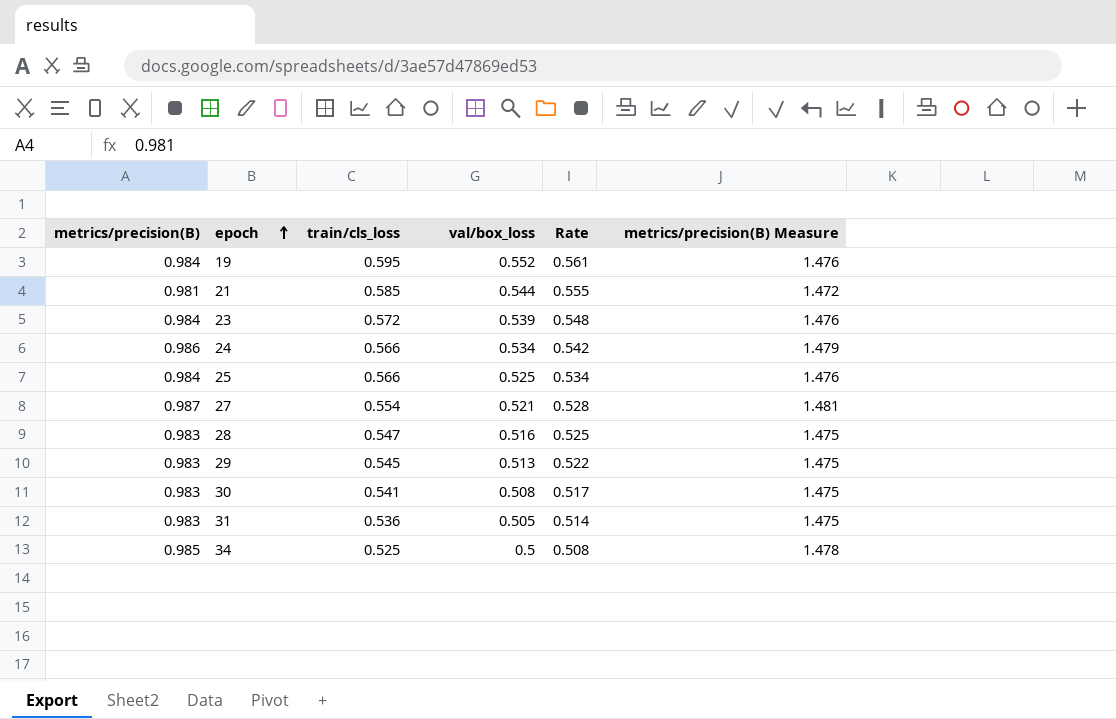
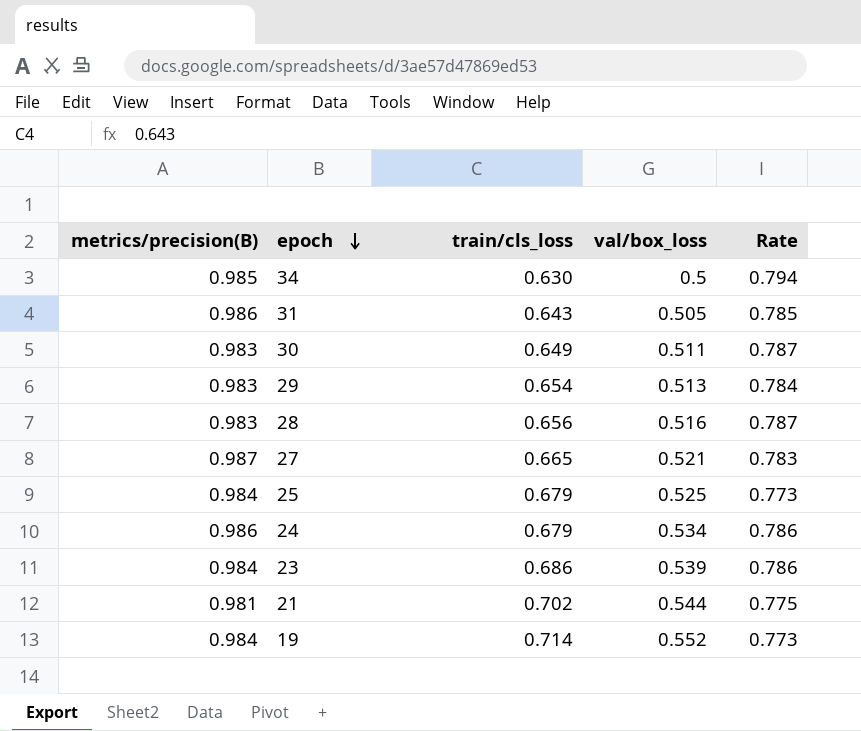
row order: epoch ascending -> epoch descending
column metrics/precision(B) Measure | formula: [metrics/precision(B)] * 1.5 -> none
column Rate | formula: [val/box_loss] / [metrics/precision(B)] -> [val/box_loss] / [train/cls_loss]
34 | train/cls_loss: 0.525 -> 0.630
31 | metrics/precision(B): 0.983 -> 0.986
31 | train/cls_loss: 0.536 -> 0.643
30 | train/cls_loss: 0.541 -> 0.649
30 | val/box_loss: 0.508 -> 0.511
29 | train/cls_loss: 0.545 -> 0.654
28 | train/cls_loss: 0.547 -> 0.656
27 | train/cls_loss: 0.554 -> 0.665
25 | train/cls_loss: 0.566 -> 0.679
24 | train/cls_loss: 0.566 -> 0.679
23 | train/cls_loss: 0.572 -> 0.686
21 | train/cls_loss: 0.585 -> 0.702
19 | train/cls_loss: 0.595 -> 0.714

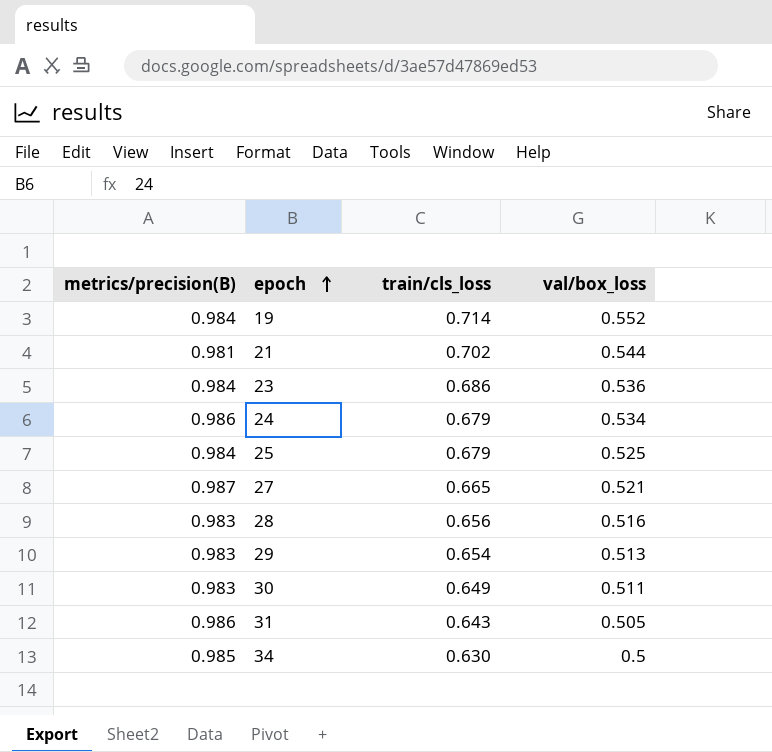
row order: epoch descending -> epoch ascending
column Rate | formula: [val/box_loss] / [train/cls_loss] -> none
23 | val/box_loss: 0.539 -> 0.536

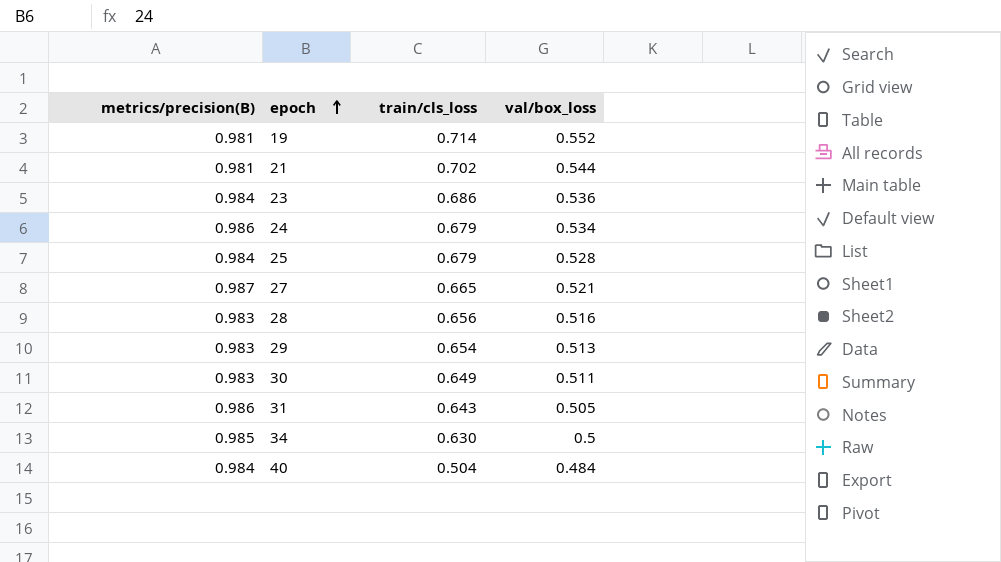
19 | metrics/precision(B): 0.984 -> 0.981
25 | val/box_loss: 0.525 -> 0.528
row 40: none -> 0.984 | 0.504 | 0.484

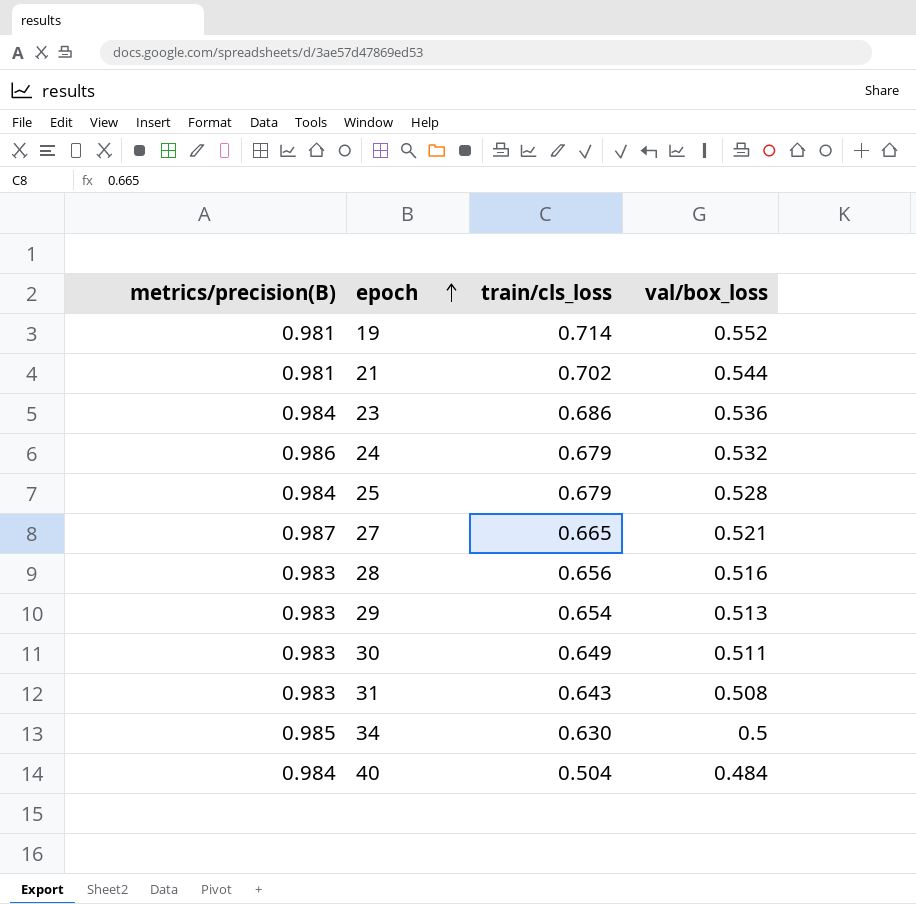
24 | val/box_loss: 0.534 -> 0.532
31 | metrics/precision(B): 0.986 -> 0.983
31 | val/box_loss: 0.505 -> 0.508

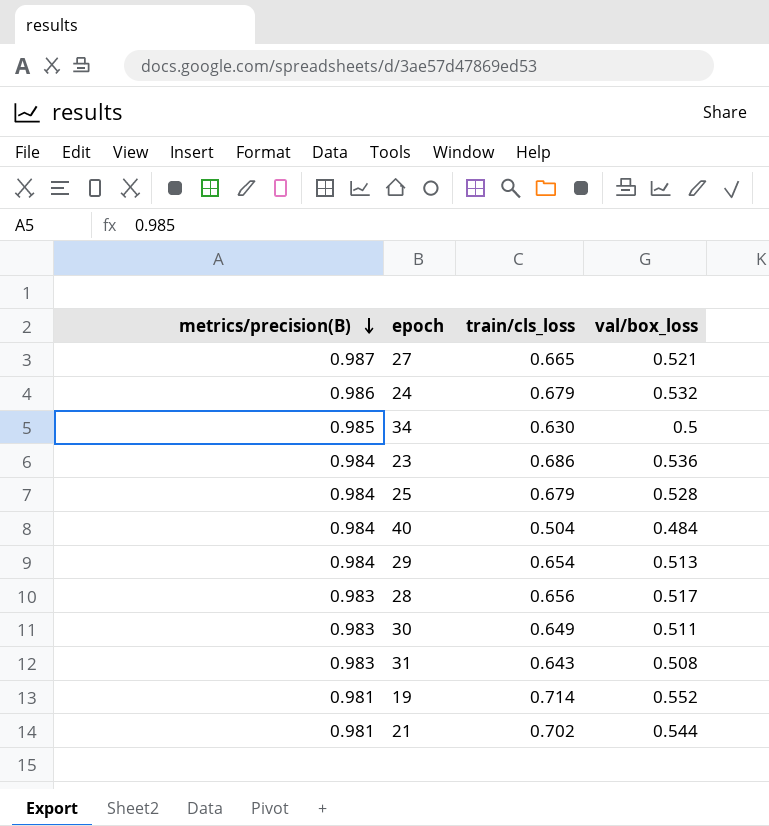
row order: epoch ascending -> metrics/precision(B) descending
29 | metrics/precision(B): 0.983 -> 0.984
28 | val/box_loss: 0.516 -> 0.517

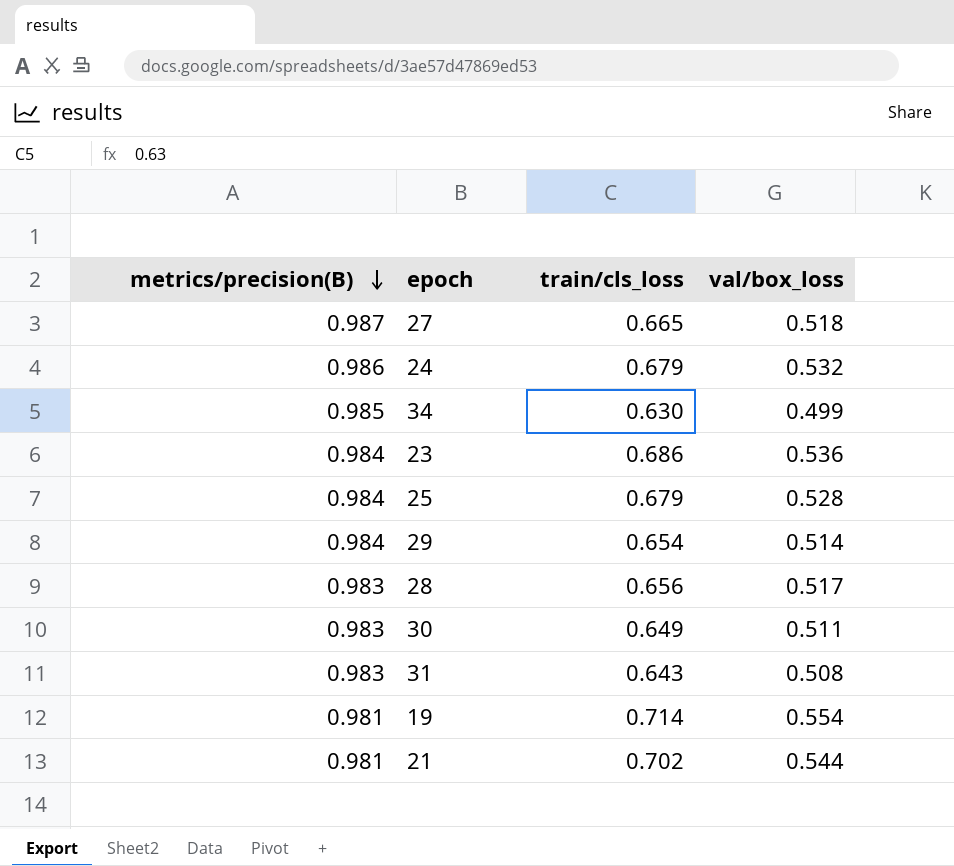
row 40: 0.984 | 0.504 | 0.484 -> none
27 | val/box_loss: 0.521 -> 0.518
34 | val/box_loss: 0.5 -> 0.499
29 | val/box_loss: 0.513 -> 0.514
19 | val/box_loss: 0.552 -> 0.554

